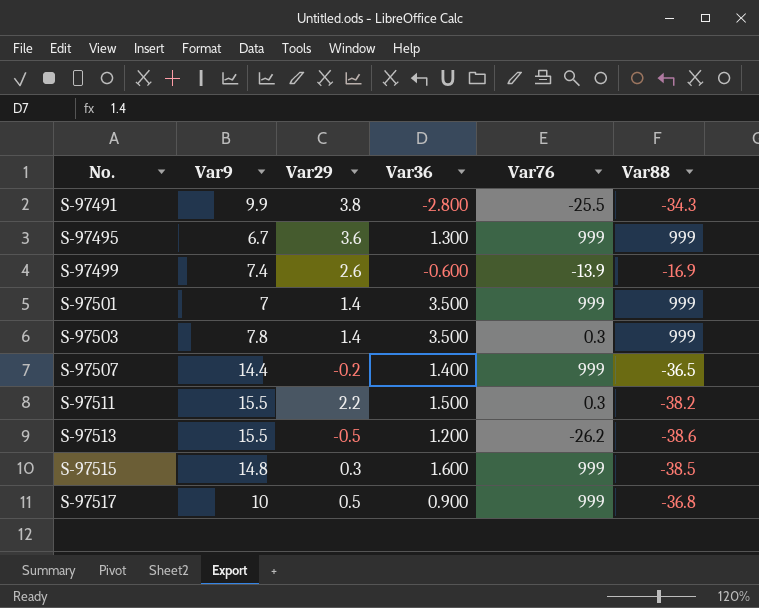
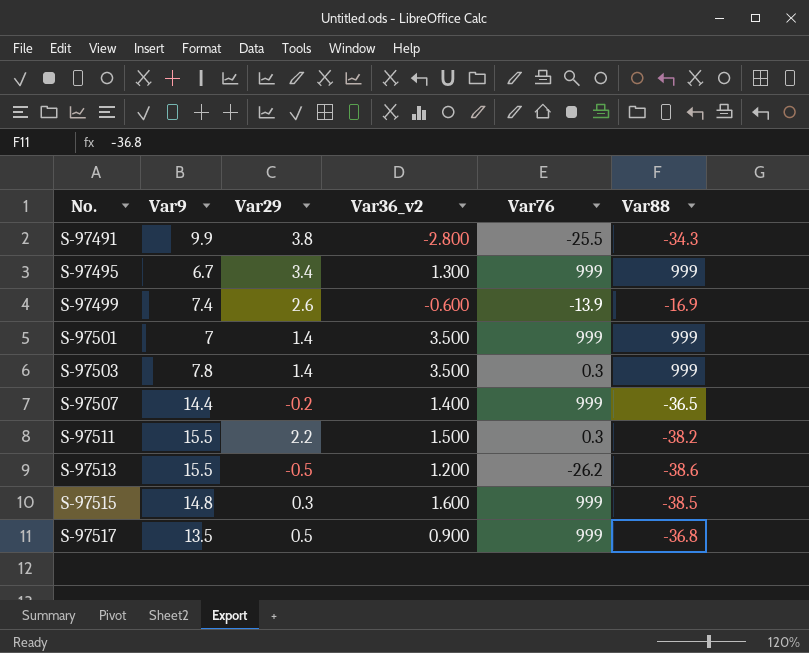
column name: Var36 -> Var36_v2
S-97495 | Var29: 3.6 -> 3.4
S-97517 | Var9: 10 -> 13.5

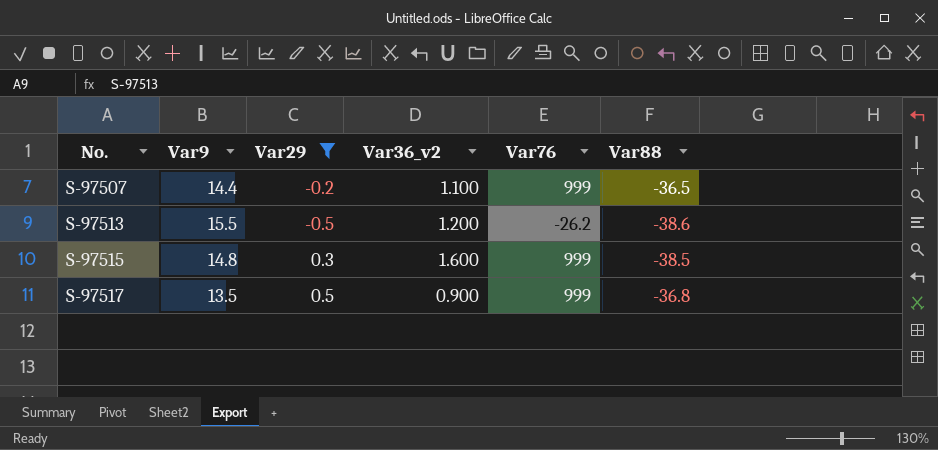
filter: none -> Var29 <= 0.5
S-97507 | Var36_v2: 1.400 -> 1.100

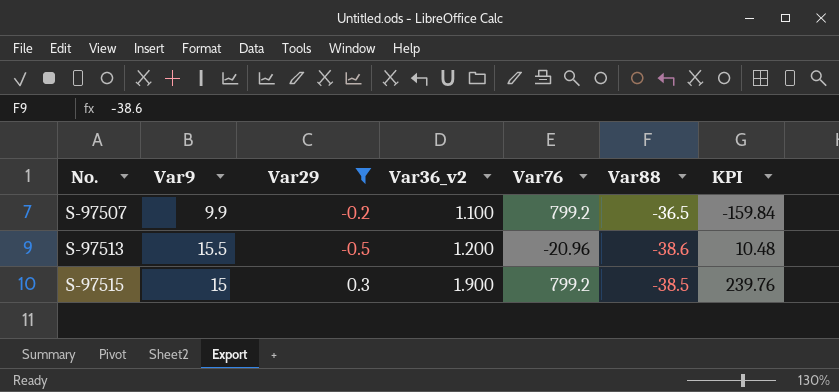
column KPI | formula: none -> [Var29] * [Var76]
row S-97517: 13.5 | 0.5 | 0.900 | 999 | -36.8 -> none
S-97507 | Var9: 14.4 -> 9.9
S-97507 | Var76: 999 -> 799.2
S-97513 | Var76: -26.2 -> -20.96
S-97515 | Var9: 14.8 -> 15
S-97515 | Var36_v2: 1.600 -> 1.900
S-97515 | Var76: 999 -> 799.2

